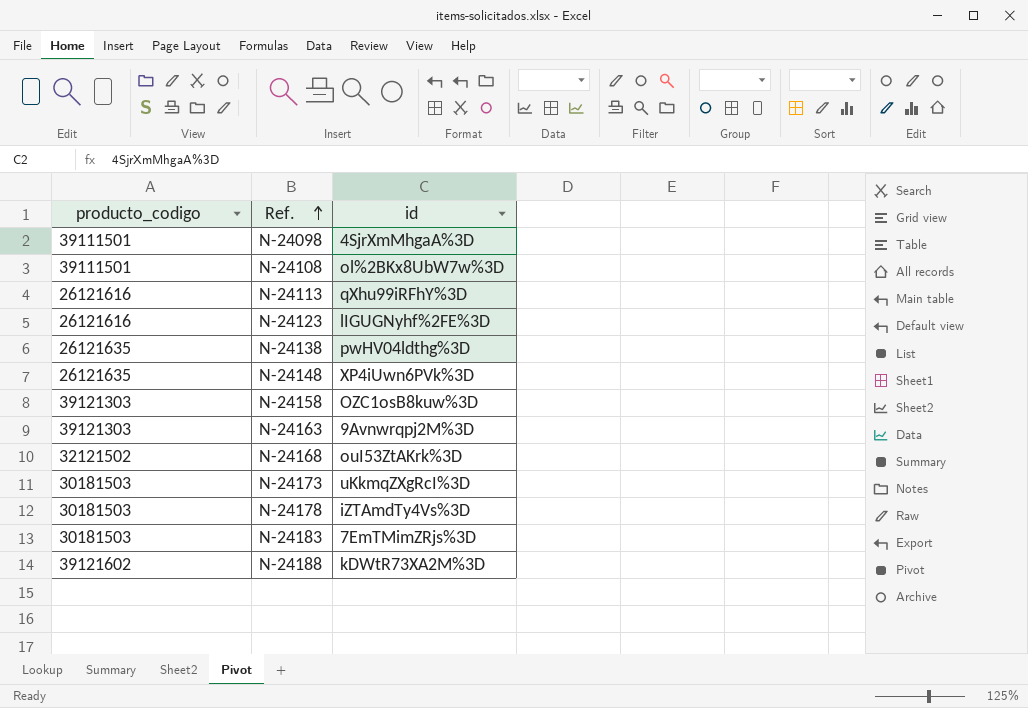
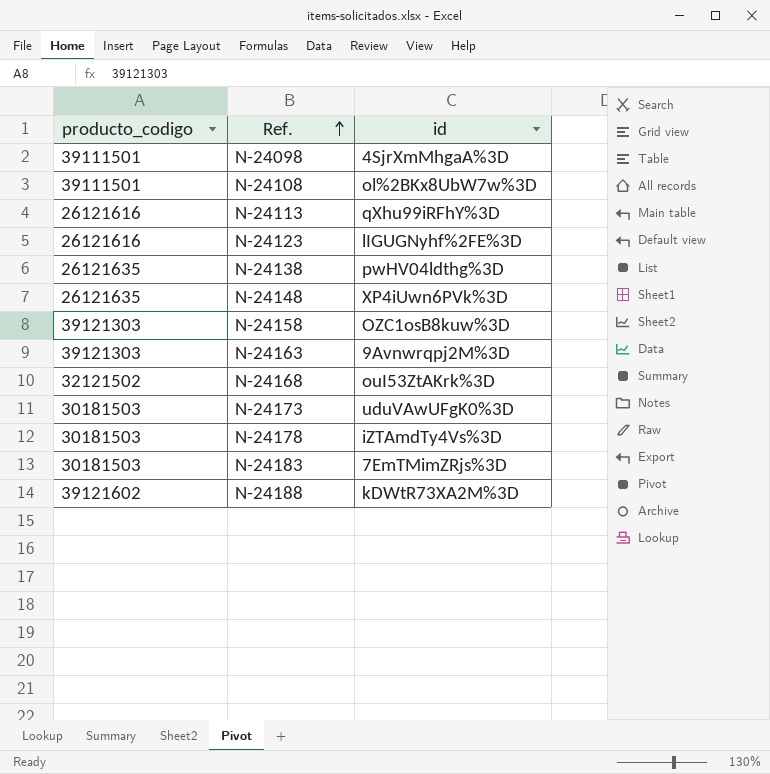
N-24173 | id: uKkmqZXgRcI%3D -> uduVAwUFgK0%3D

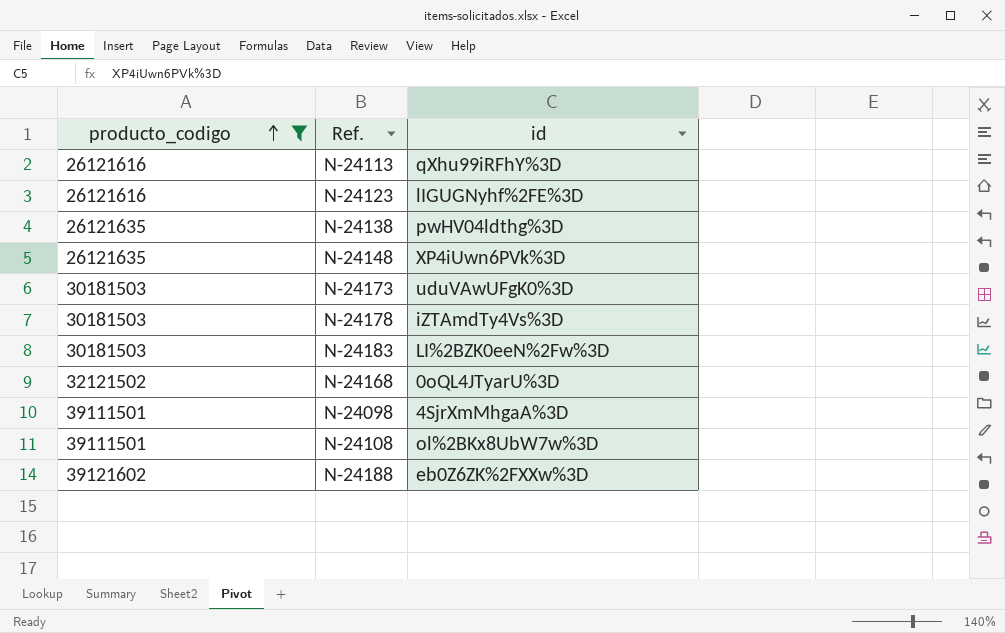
filter: none -> producto_codigo != 39121303
row order: Ref. ascending -> producto_codigo ascending
N-24183 | id: 7EmTMimZRjs%3D -> LI%2BZK0eeN%2Fw%3D
N-24168 | id: ouI53ZtAKrk%3D -> 0oQL4JTyarU%3D
N-24188 | id: kDWtR73XA2M%3D -> eb0Z6ZK%2FXXw%3D

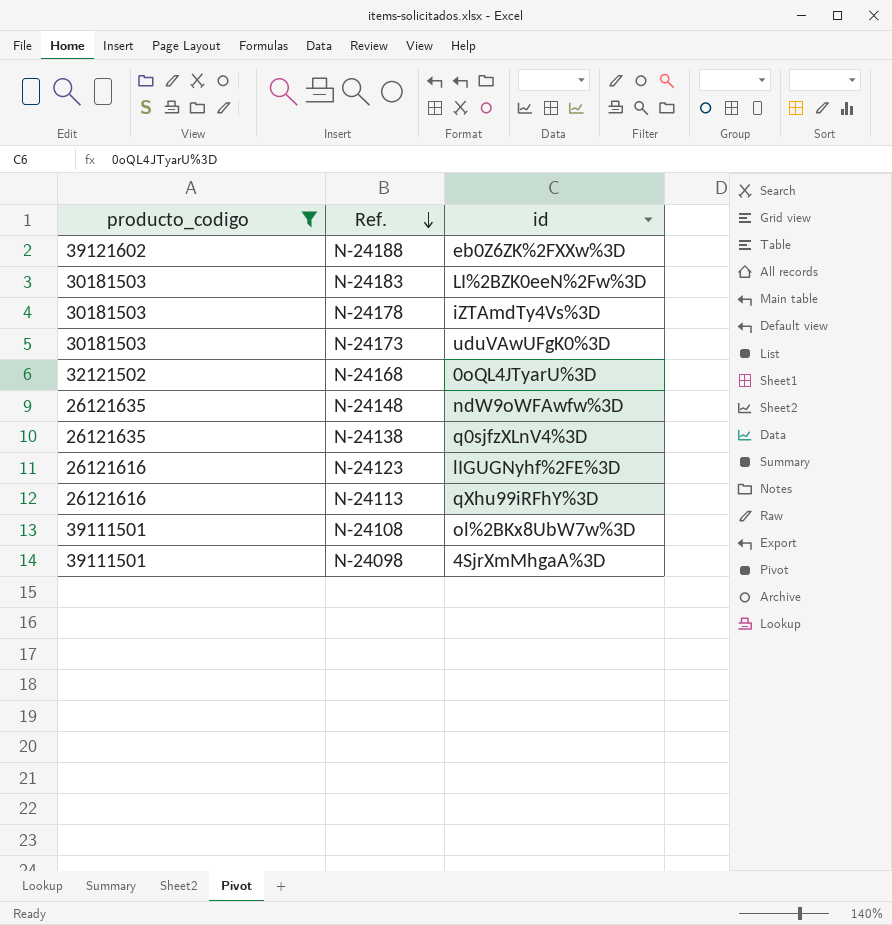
row order: producto_codigo ascending -> Ref. descending
N-24148 | id: XP4iUwn6PVk%3D -> ndW9oWFAwfw%3D
N-24138 | id: pwHV04ldthg%3D -> q0sjfzXLnV4%3D

